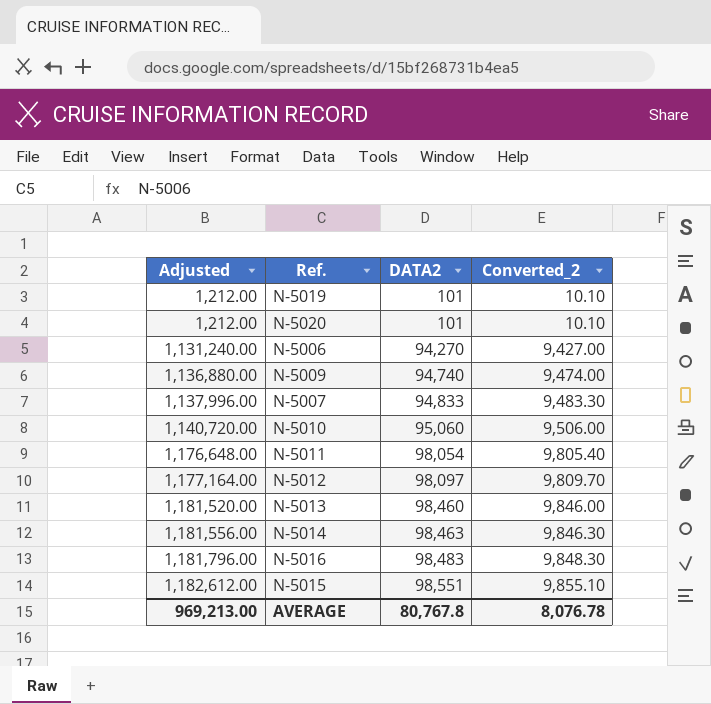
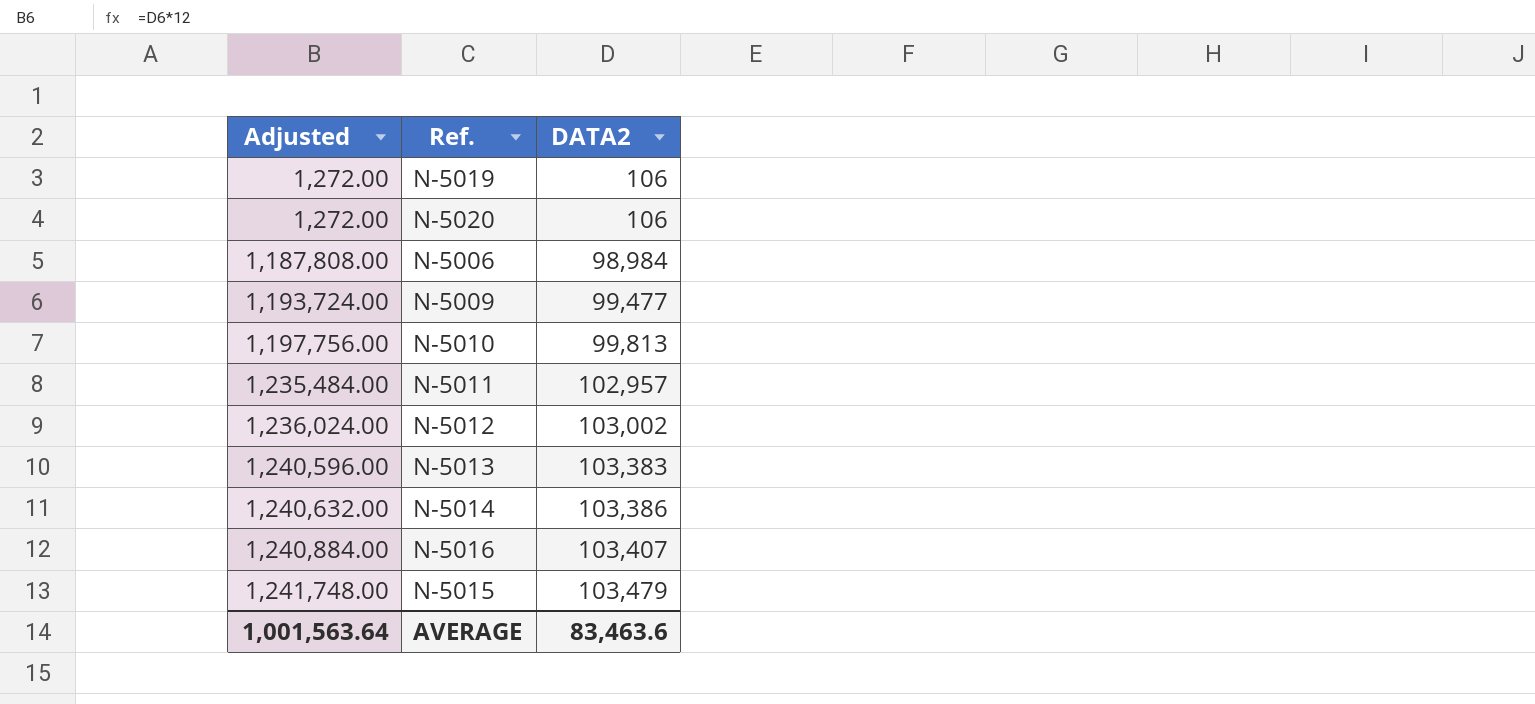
column Converted_2 | formula: [DATA2] * 0.1 -> none
row N-5007: 1,137,996.00 | 94,833 | 9,483.30 -> none
N-5019 | Adjusted: 1,212.00 -> 1,272.00
N-5019 | DATA2: 101 -> 106
N-5020 | Adjusted: 1,212.00 -> 1,272.00
N-5020 | DATA2: 101 -> 106
N-5006 | Adjusted: 1,131,240.00 -> 1,187,808.00
N-5006 | DATA2: 94,270 -> 98,984
N-5009 | Adjusted: 1,136,880.00 -> 1,193,724.00
N-5009 | DATA2: 94,740 -> 99,477
N-5010 | Adjusted: 1,140,720.00 -> 1,197,756.00
N-5010 | DATA2: 95,060 -> 99,813
N-5011 | Adjusted: 1,176,648.00 -> 1,235,484.00
N-5011 | DATA2: 98,054 -> 102,957
N-5012 | Adjusted: 1,177,164.00 -> 1,236,024.00
N-5012 | DATA2: 98,097 -> 103,002
N-5013 | Adjusted: 1,181,520.00 -> 1,240,596.00
N-5013 | DATA2: 98,460 -> 103,383
N-5014 | Adjusted: 1,181,556.00 -> 1,240,632.00
N-5014 | DATA2: 98,463 -> 103,386
N-5016 | Adjusted: 1,181,796.00 -> 1,240,884.00
N-5016 | DATA2: 98,483 -> 103,407
N-5015 | Adjusted: 1,182,612.00 -> 1,241,748.00
N-5015 | DATA2: 98,551 -> 103,479
AVERAGE | Adjusted: 969,213.00 -> 1,001,563.64
AVERAGE | DATA2: 80,767.8 -> 83,463.6

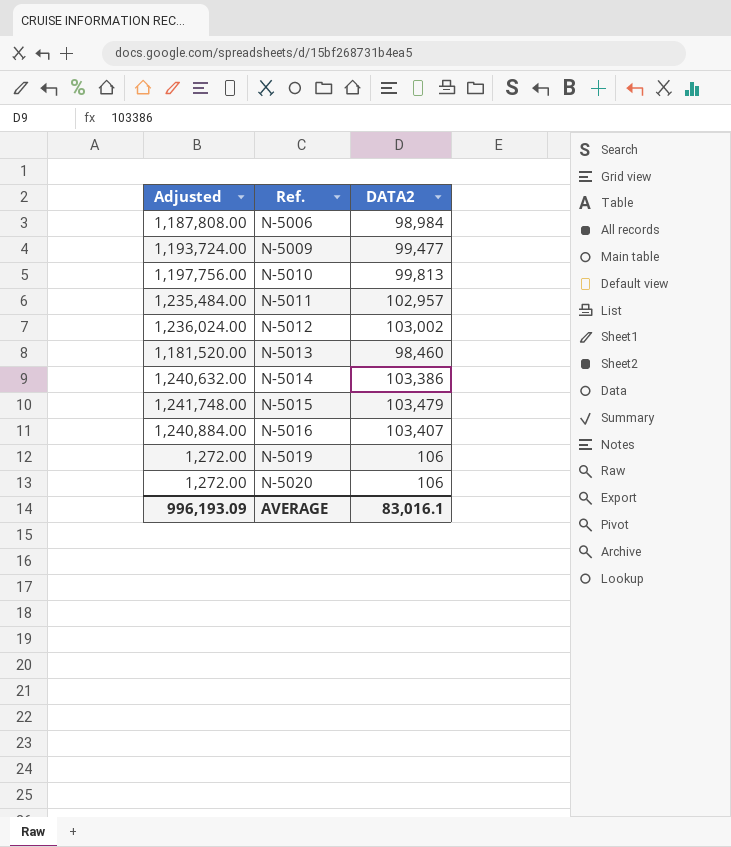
row order: Adjusted ascending -> Ref. ascending
N-5013 | Adjusted: 1,240,596.00 -> 1,181,520.00
N-5013 | DATA2: 103,383 -> 98,460
AVERAGE | Adjusted: 1,001,563.64 -> 996,193.09
AVERAGE | DATA2: 83,463.6 -> 83,016.1

